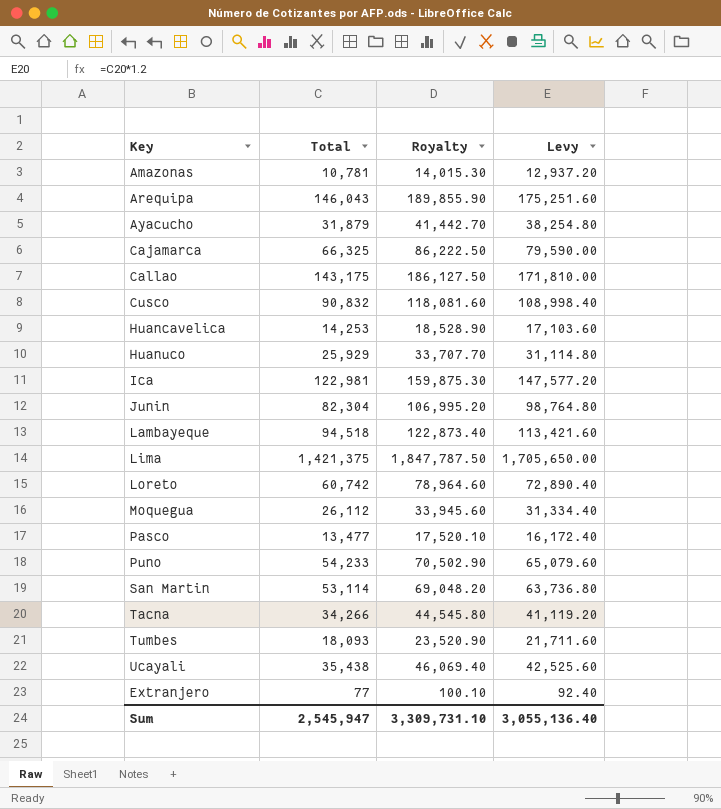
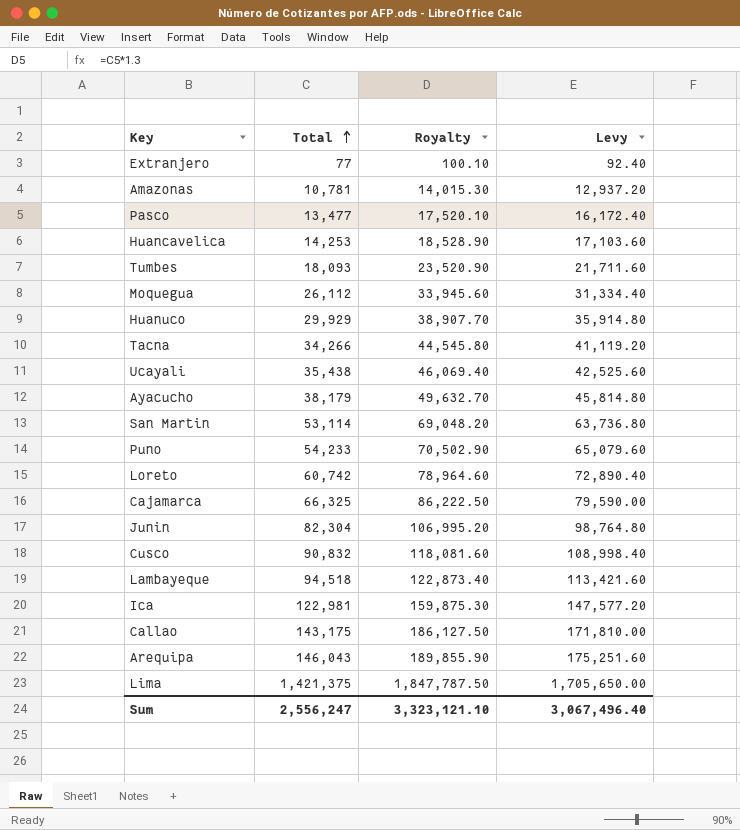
row order: none -> Total ascending
Huanuco | Total: 25,929 -> 29,929
Huanuco | Royalty: 33,707.70 -> 38,907.70
Huanuco | Levy: 31,114.80 -> 35,914.80
Ayacucho | Total: 31,879 -> 38,179
Ayacucho | Royalty: 41,442.70 -> 49,632.70
Ayacucho | Levy: 38,254.80 -> 45,814.80
Sum | Total: 2,545,947 -> 2,556,247
Sum | Royalty: 3,309,731.10 -> 3,323,121.10
Sum | Levy: 3,055,136.40 -> 3,067,496.40

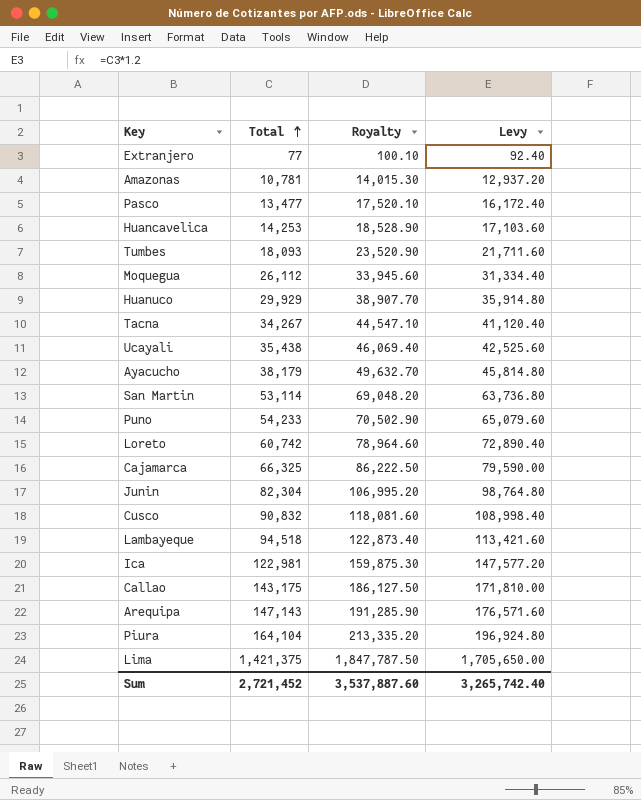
Tacna | Total: 34,266 -> 34,267
Tacna | Royalty: 44,545.80 -> 44,547.10
Tacna | Levy: 41,119.20 -> 41,120.40
Arequipa | Total: 146,043 -> 147,143
Arequipa | Royalty: 189,855.90 -> 191,285.90
Arequipa | Levy: 175,251.60 -> 176,571.60
row Piura: none -> 164,104 | 213,335.20 | 196,924.80
Sum | Total: 2,556,247 -> 2,721,452
Sum | Royalty: 3,323,121.10 -> 3,537,887.60
Sum | Levy: 3,067,496.40 -> 3,265,742.40

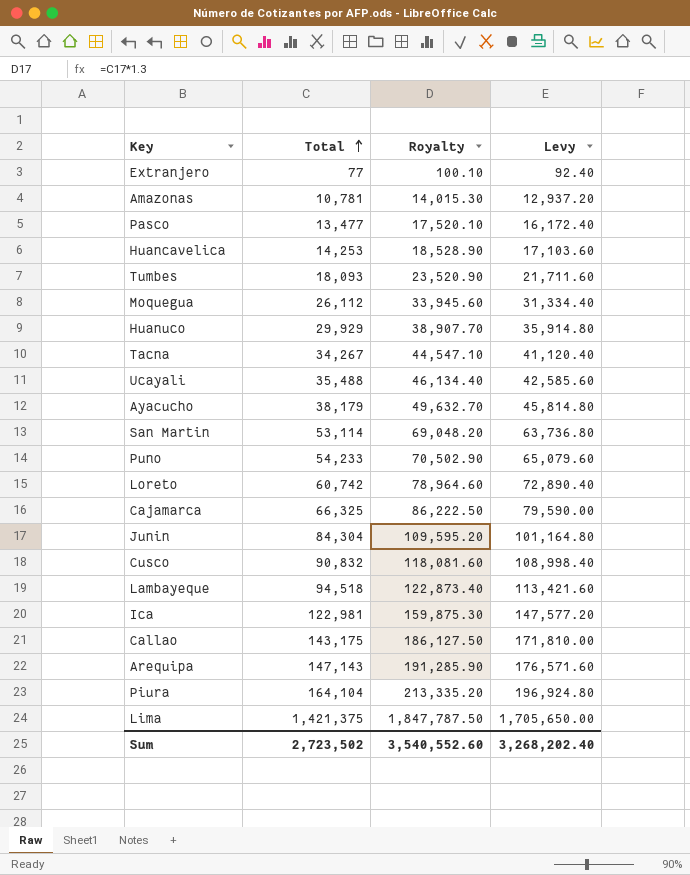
Ucayali | Total: 35,438 -> 35,488
Ucayali | Royalty: 46,069.40 -> 46,134.40
Ucayali | Levy: 42,525.60 -> 42,585.60
Junin | Total: 82,304 -> 84,304
Junin | Royalty: 106,995.20 -> 109,595.20
Junin | Levy: 98,764.80 -> 101,164.80
Sum | Total: 2,721,452 -> 2,723,502
Sum | Royalty: 3,537,887.60 -> 3,540,552.60
Sum | Levy: 3,265,742.40 -> 3,268,202.40

